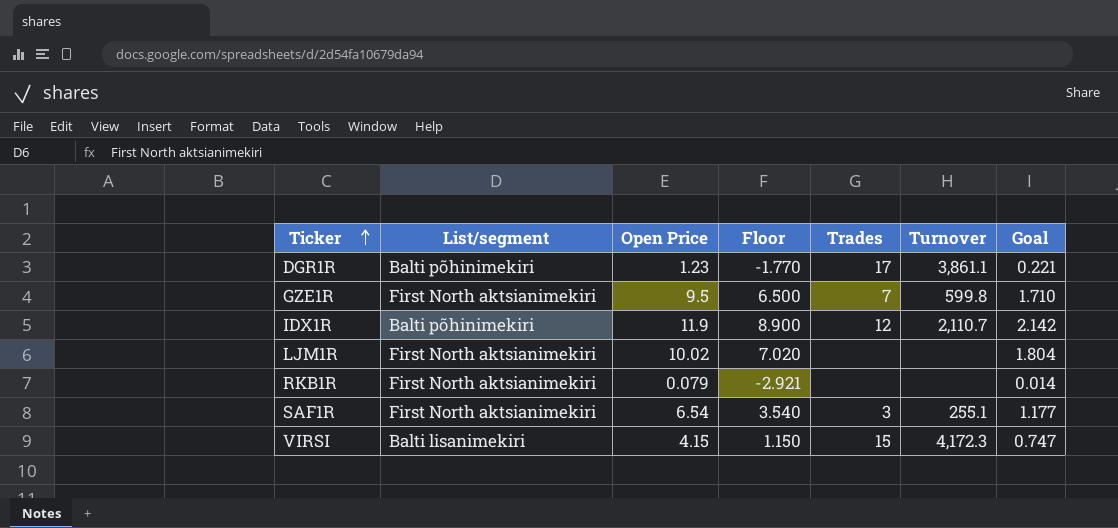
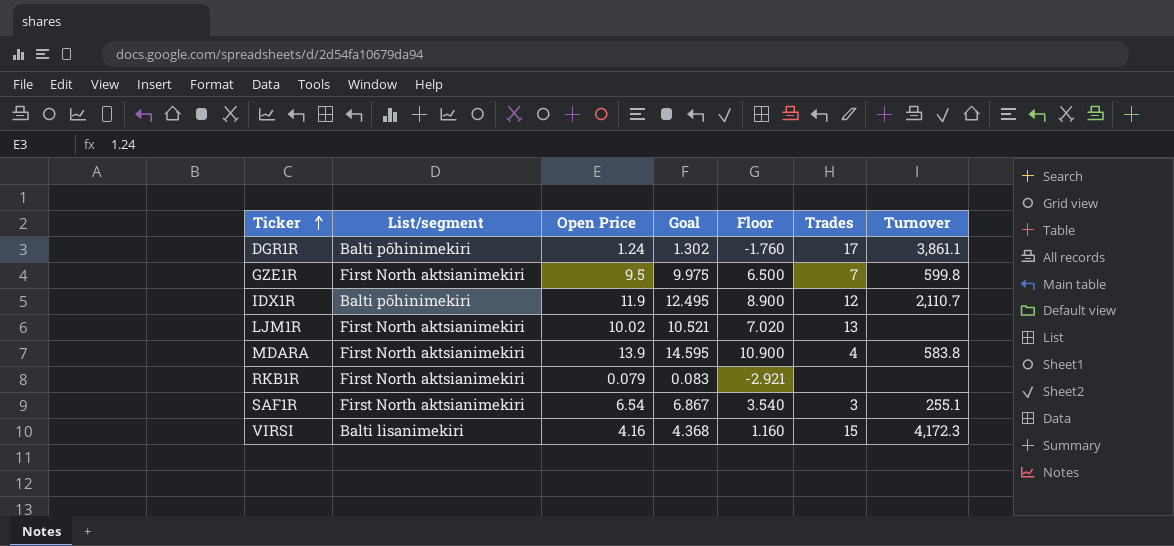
column Goal | formula: [Open Price] * 0.18 -> [Open Price] * 1.05
column Goal | position: 7 -> 4
DGR1R | Open Price: 1.23 -> 1.24
DGR1R | Floor: -1.770 -> -1.760
LJM1R | Trades: none -> 13
row MDARA: none -> First North aktsianimekiri | 13.9 | 14.595 | 10.900 | 4 | 583.8
VIRSI | Open Price: 4.15 -> 4.16
VIRSI | Floor: 1.150 -> 1.160

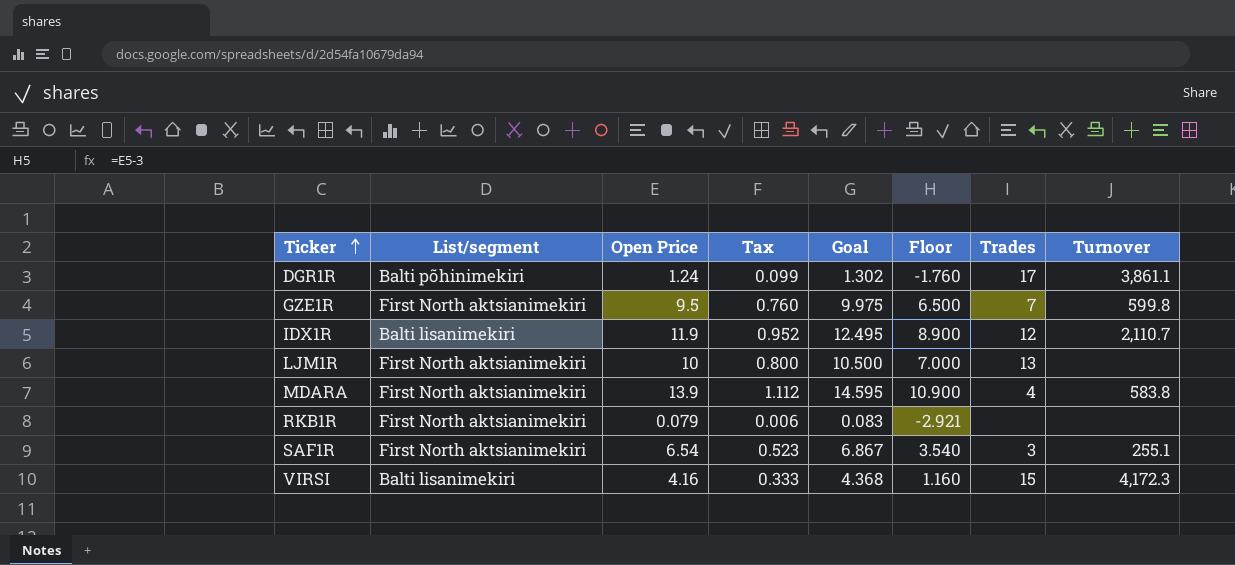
column Tax | formula: none -> [Open Price] * 0.08
IDX1R | List/segment: Balti põhinimekiri -> Balti lisanimekiri
LJM1R | Open Price: 10.02 -> 10
LJM1R | Goal: 10.521 -> 10.500
LJM1R | Floor: 7.020 -> 7.000

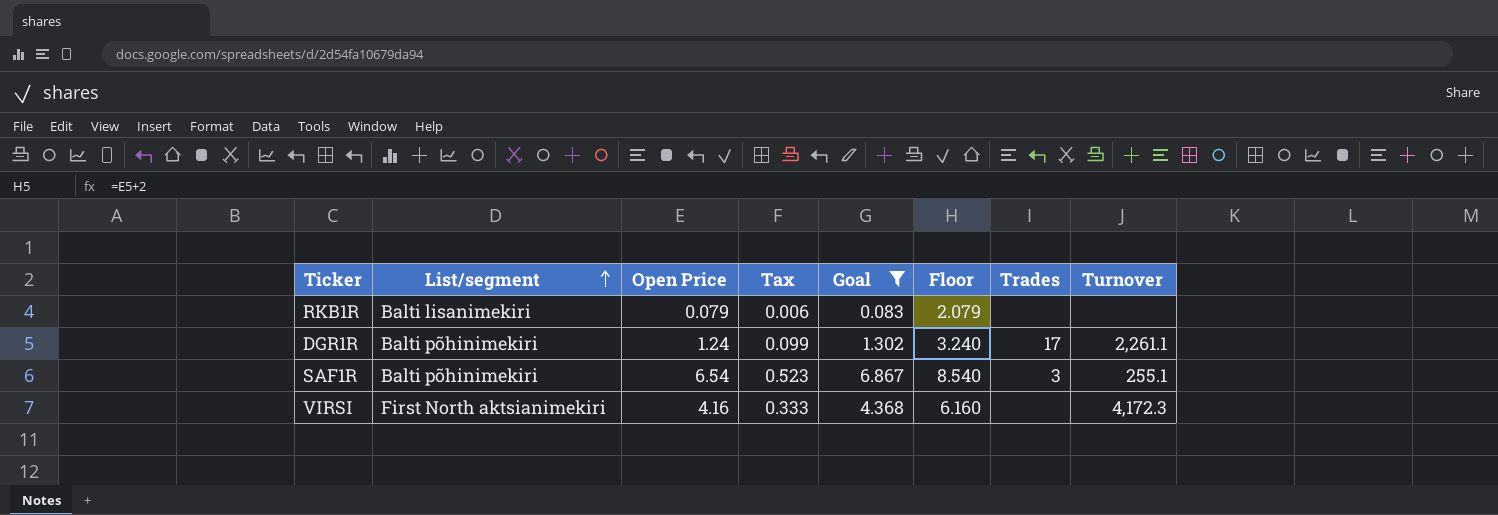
filter: none -> Goal <= 6.867
row order: Ticker ascending -> List/segment ascending
column Floor | formula: [Open Price] - 3 -> [Open Price] + 2
RKB1R | List/segment: First North aktsianimekiri -> Balti lisanimekiri
DGR1R | Turnover: 3,861.1 -> 2,261.1
SAF1R | List/segment: First North aktsianimekiri -> Balti põhinimekiri
VIRSI | List/segment: Balti lisanimekiri -> First North aktsianimekiri
VIRSI | Trades: 15 -> none

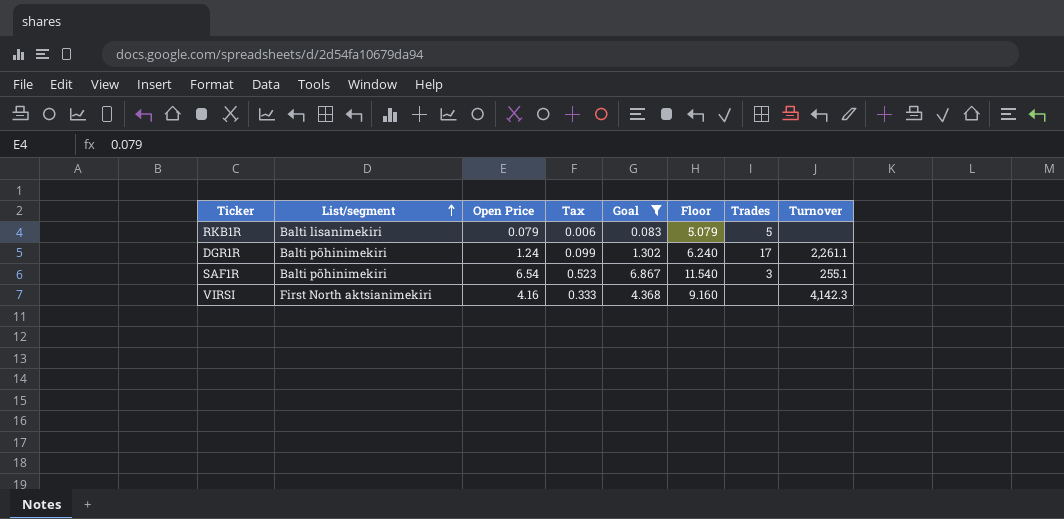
column Floor | formula: [Open Price] + 2 -> [Open Price] + 5
RKB1R | Trades: none -> 5
VIRSI | Turnover: 4,172.3 -> 4,142.3

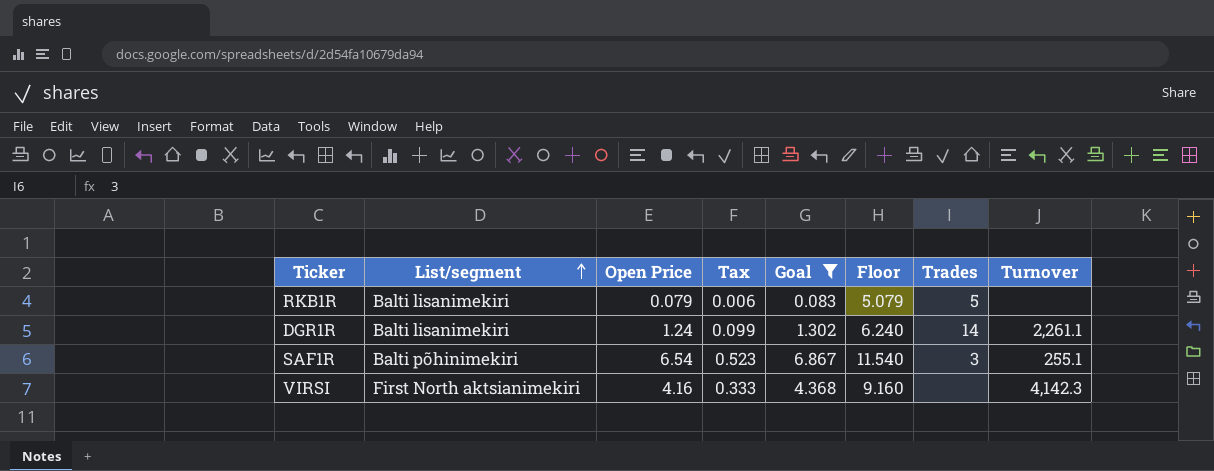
DGR1R | List/segment: Balti põhinimekiri -> Balti lisanimekiri
DGR1R | Trades: 17 -> 14

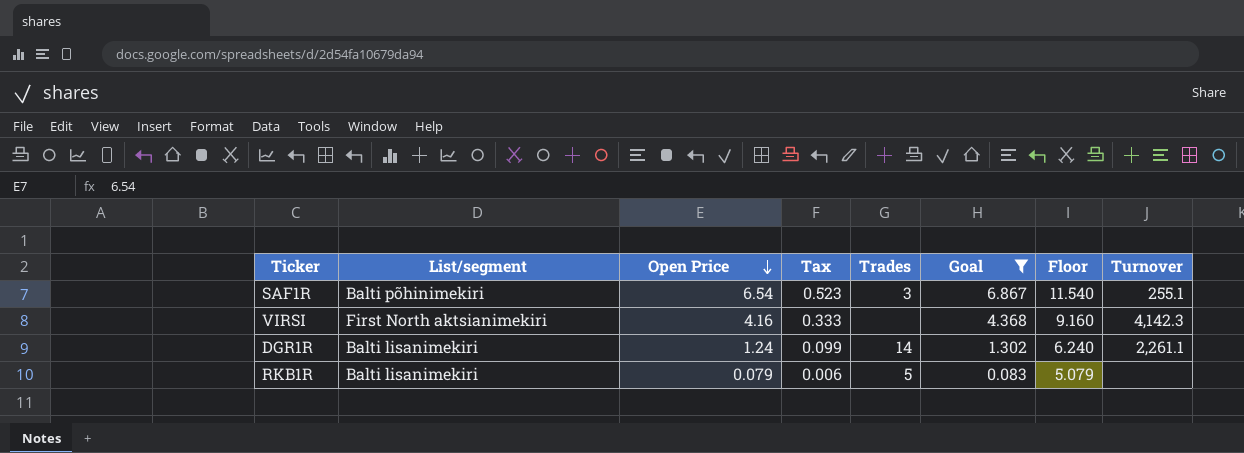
row order: List/segment ascending -> Open Price descending
column Trades | position: 7 -> 5

